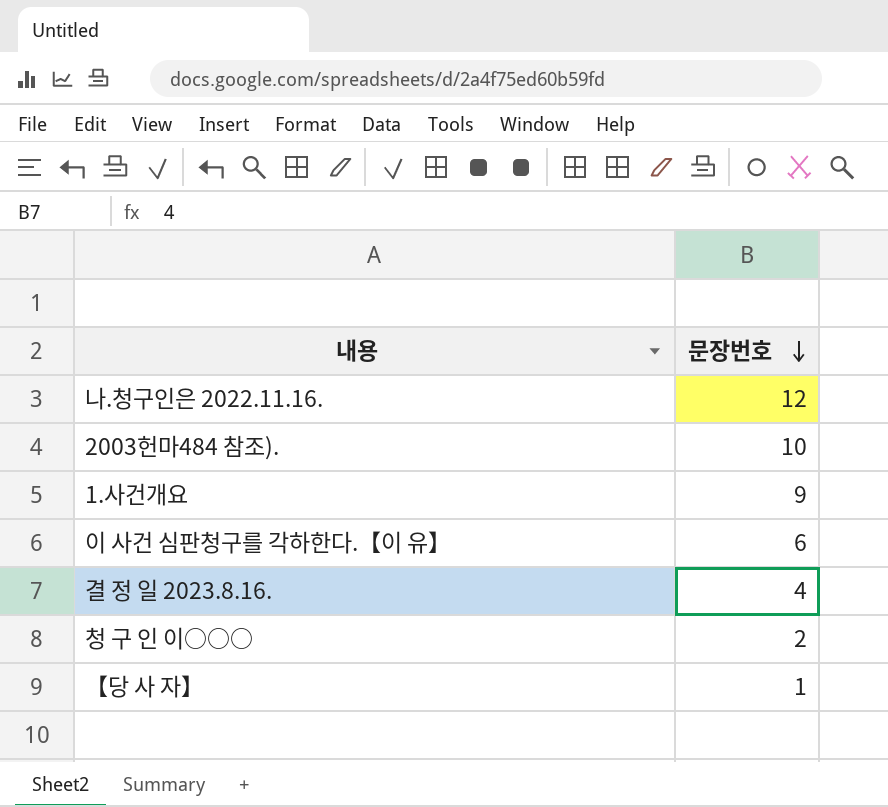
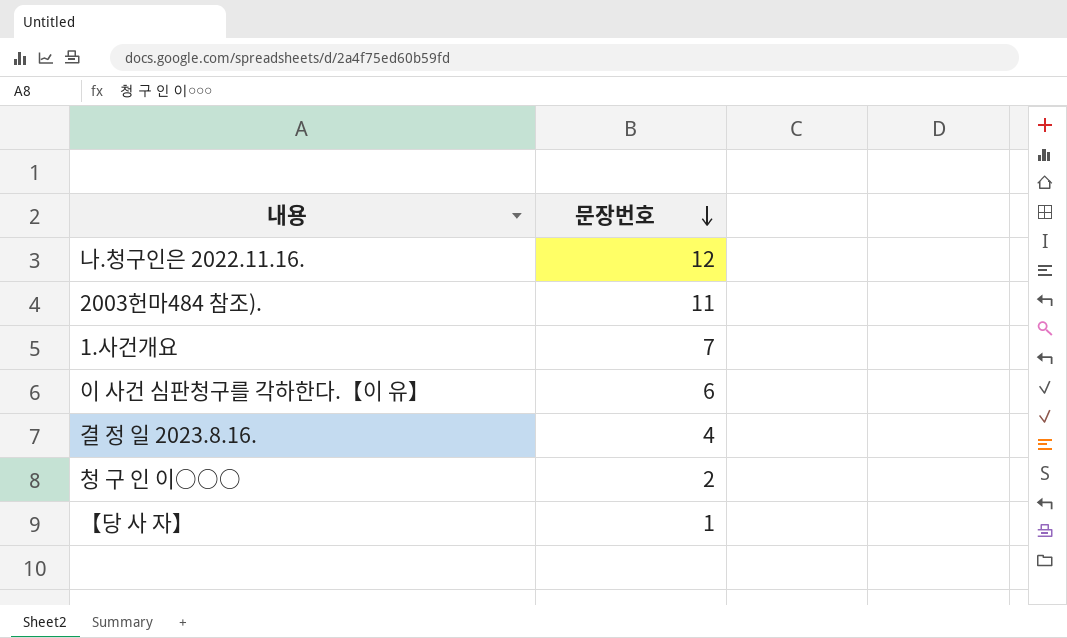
2003헌마484 참조). | 문장번호: 10 -> 11
1.사건개요 | 문장번호: 9 -> 7

